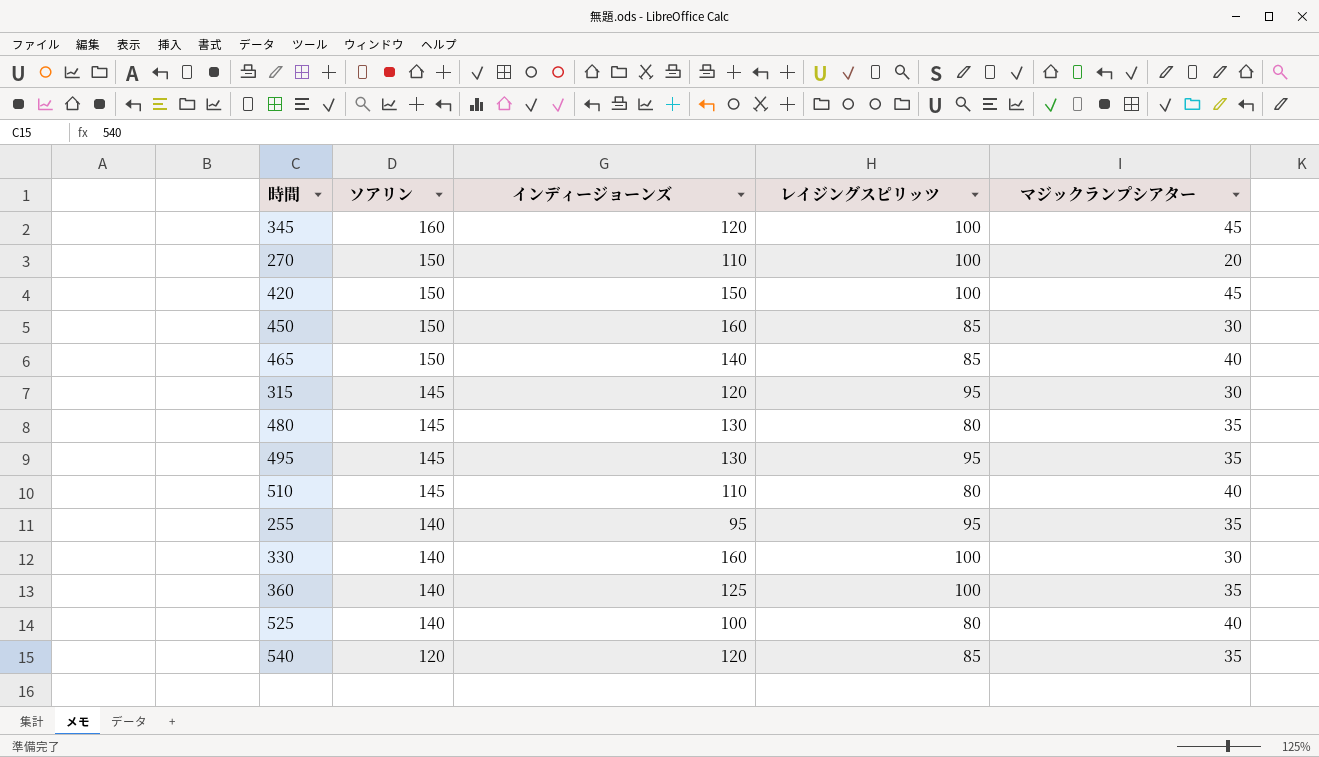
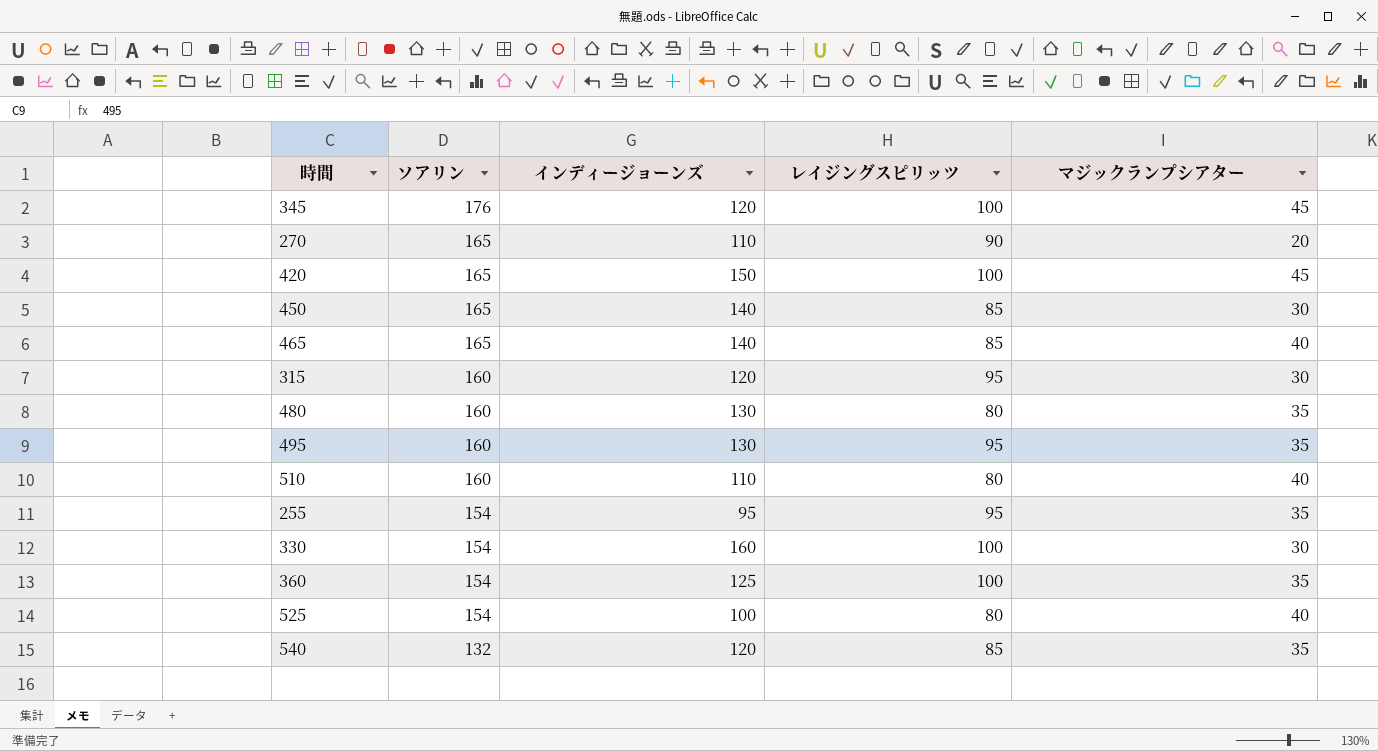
345 | ソアリン: 160 -> 176
270 | ソアリン: 150 -> 165
270 | レイジングスピリッツ: 100 -> 90
420 | ソアリン: 150 -> 165
450 | ソアリン: 150 -> 165
450 | インディージョーンズ: 160 -> 140
465 | ソアリン: 150 -> 165
315 | ソアリン: 145 -> 160
480 | ソアリン: 145 -> 160
495 | ソアリン: 145 -> 160
510 | ソアリン: 145 -> 160
255 | ソアリン: 140 -> 154
330 | ソアリン: 140 -> 154
360 | ソアリン: 140 -> 154
525 | ソアリン: 140 -> 154
540 | ソアリン: 120 -> 132

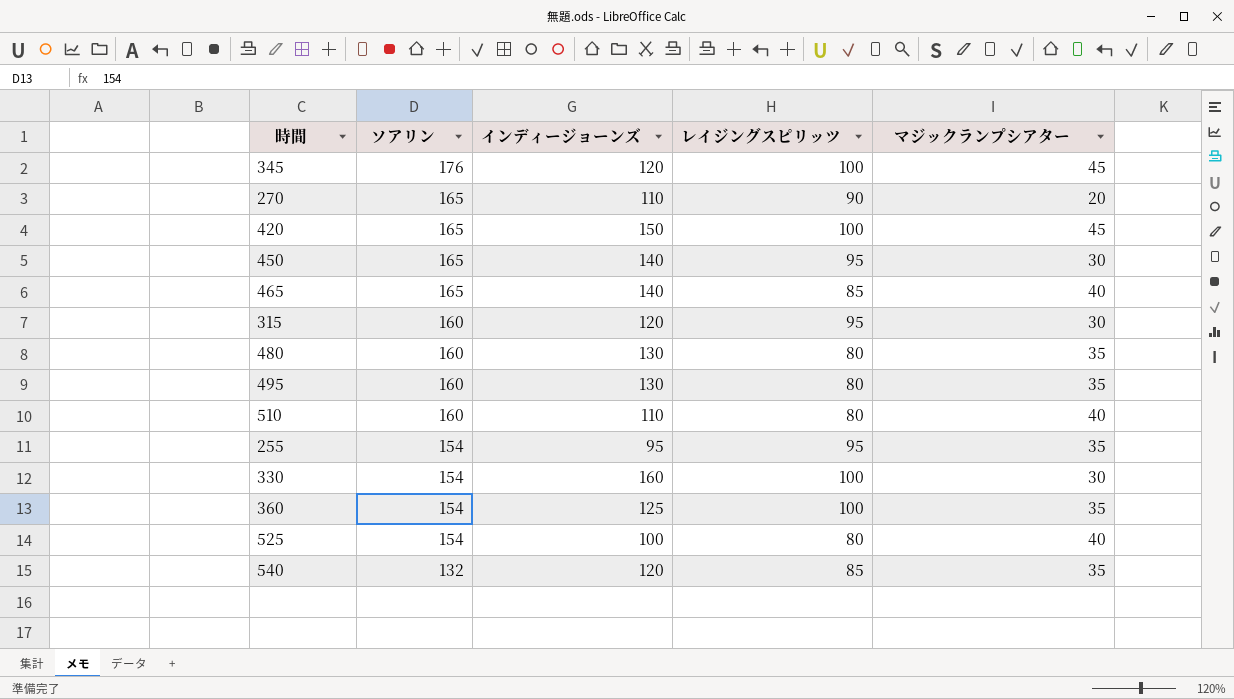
450 | レイジングスピリッツ: 85 -> 95
495 | レイジングスピリッツ: 95 -> 80

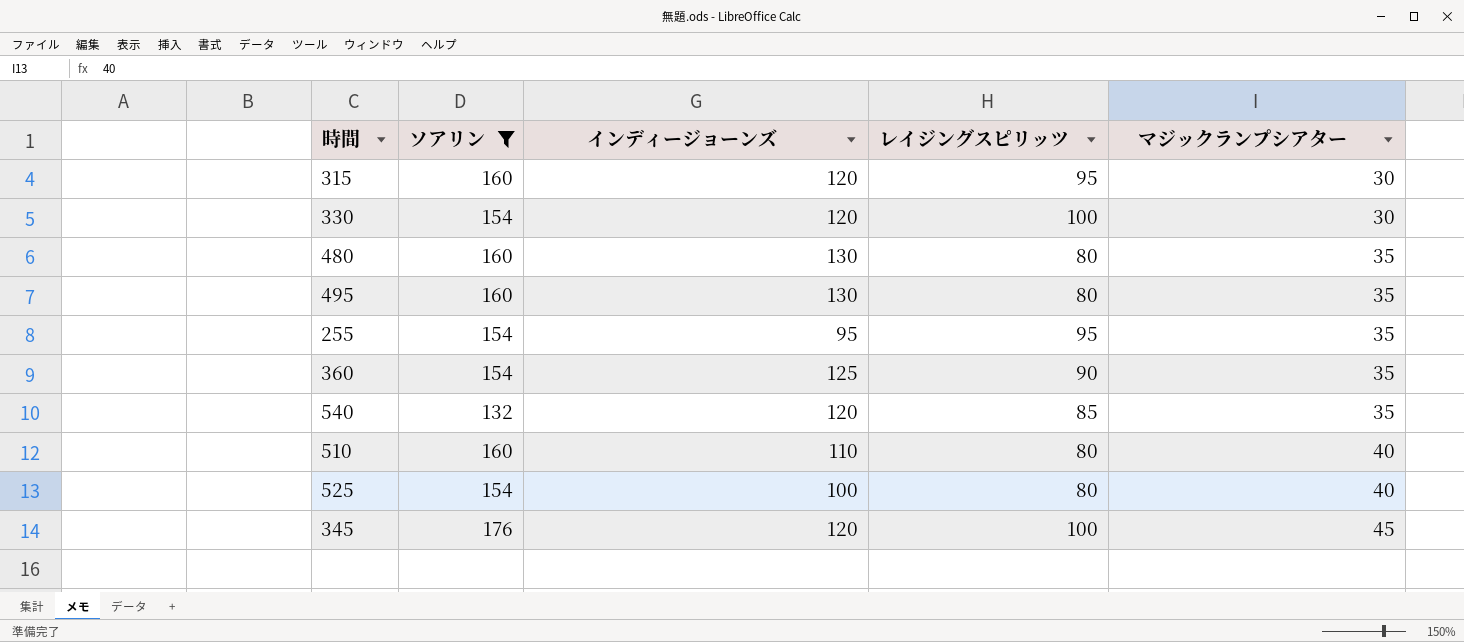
filter: none -> ソアリン != 165
row order: ソアリン descending -> マジックランプシアター ascending
330 | インディージョーンズ: 160 -> 120
360 | レイジングスピリッツ: 100 -> 90

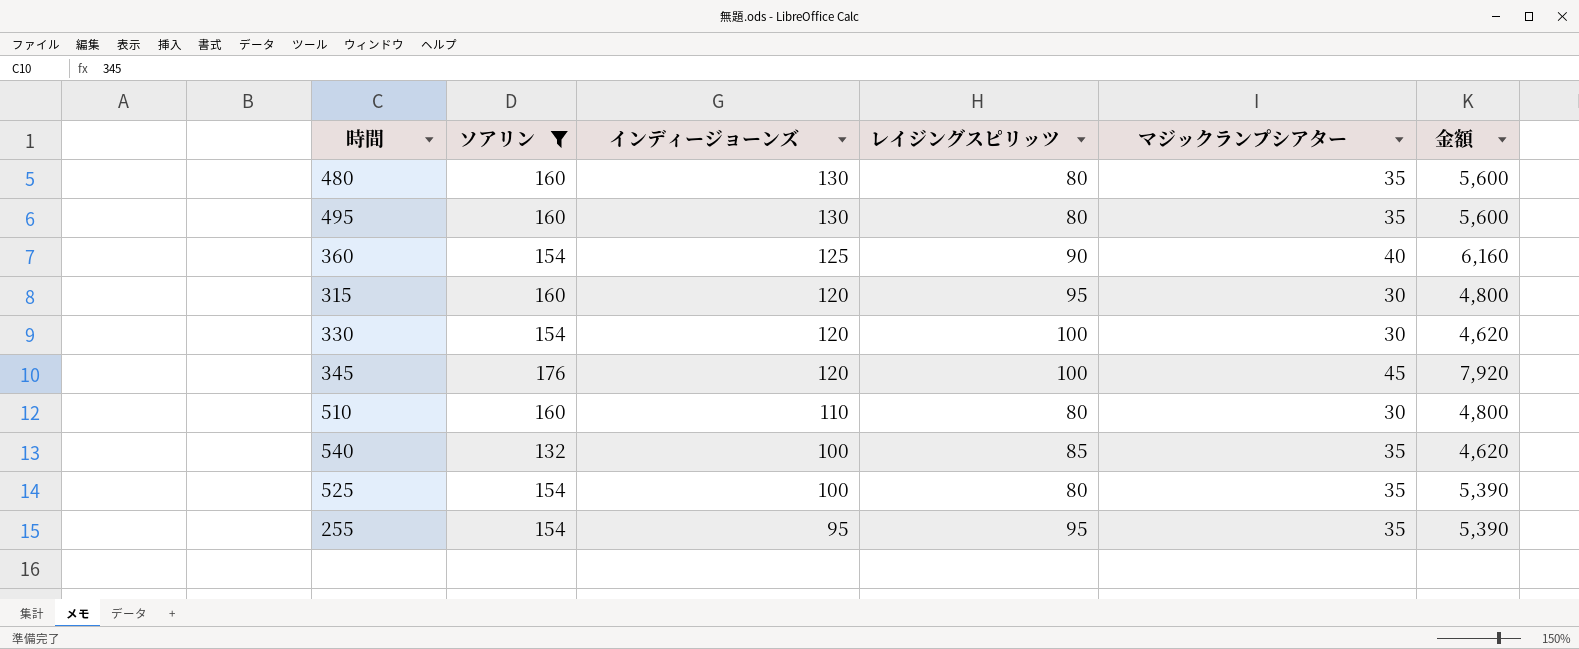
row order: マジックランプシアター ascending -> インディージョーンズ descending
column 金額 | formula: none -> [ソアリン] * [マジックランプシアター]
360 | マジックランプシアター: 35 -> 40
510 | マジックランプシアター: 40 -> 30
540 | インディージョーンズ: 120 -> 100
525 | マジックランプシアター: 40 -> 35

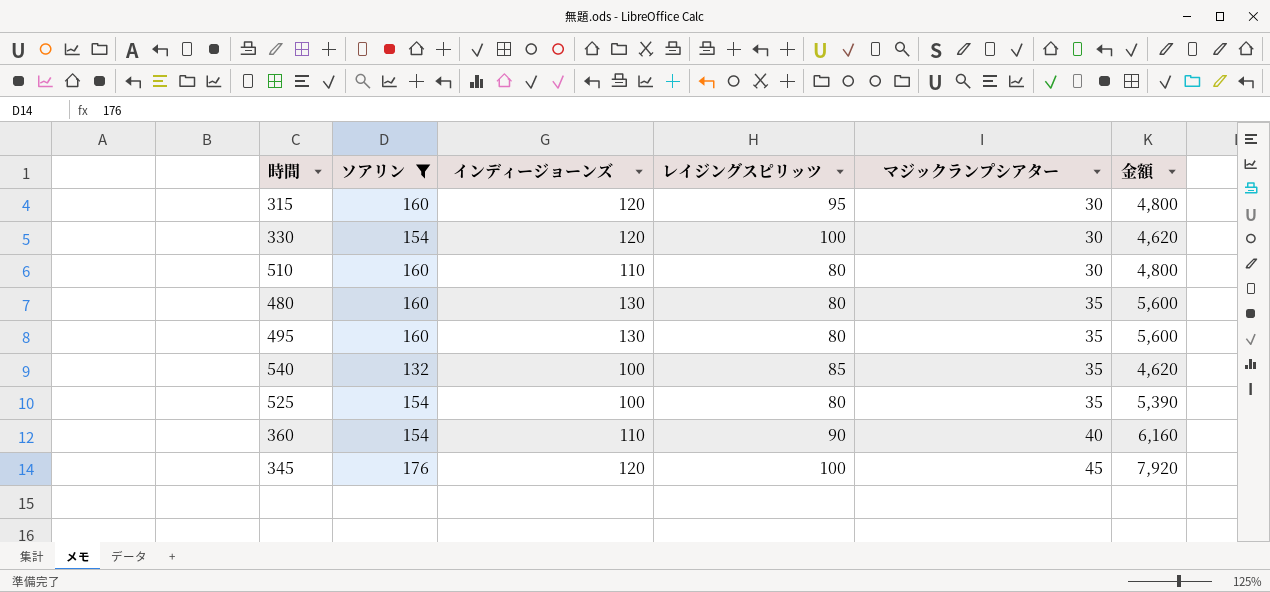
row order: インディージョーンズ descending -> マジックランプシアター ascending
row 255: 154 | 95 | 95 | 35 | 5,390 -> none
360 | インディージョーンズ: 125 -> 110

